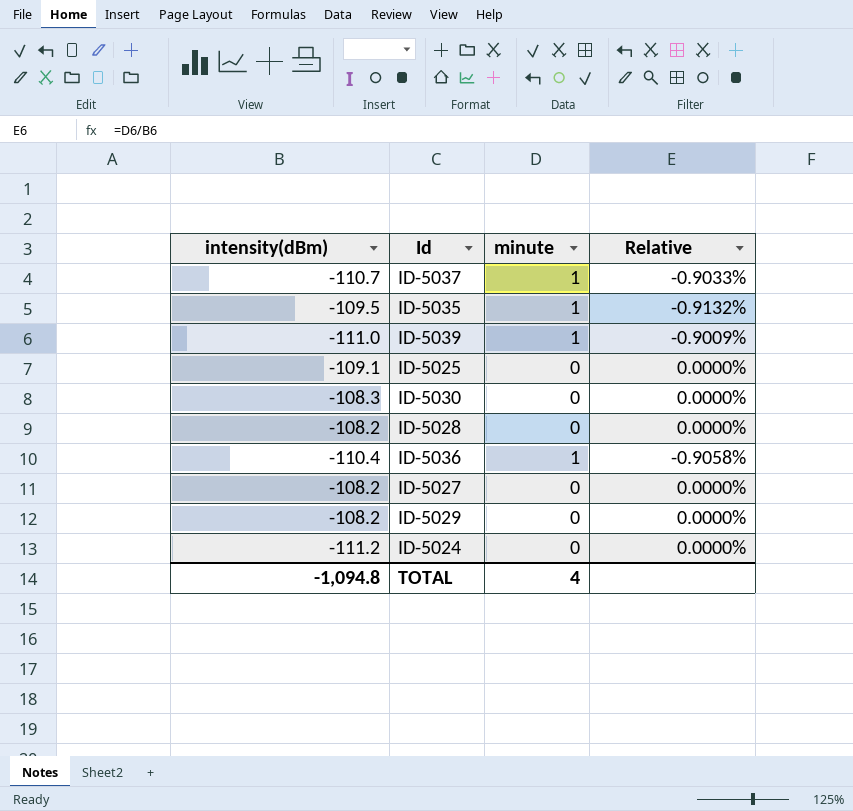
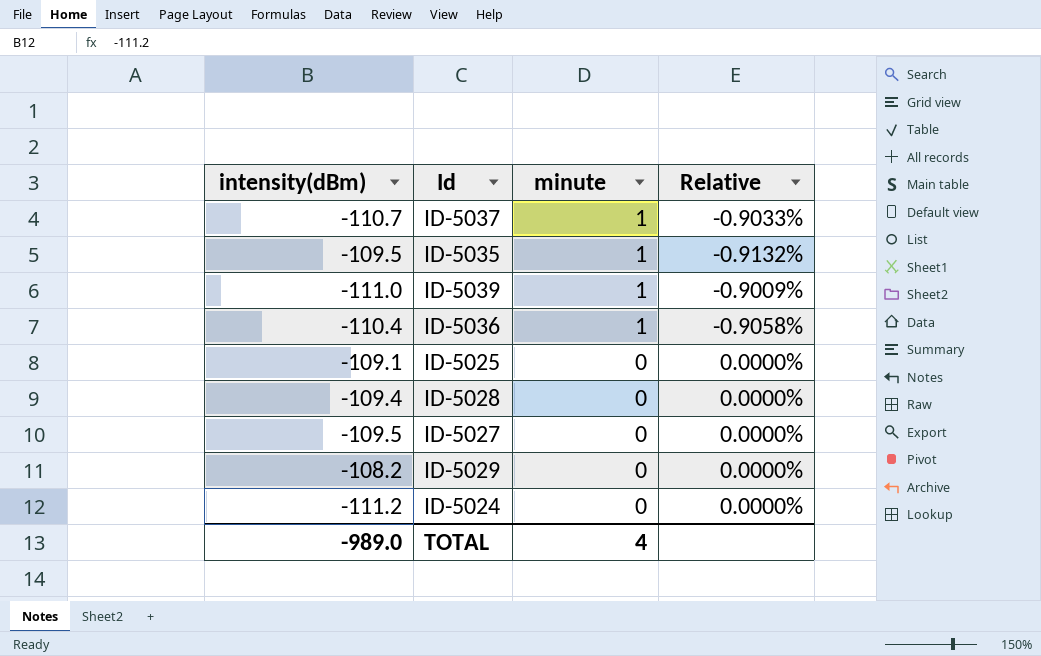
row order: none -> minute descending
row ID-5030: -108.3 | 0 | 0.0000% -> none
ID-5028 | intensity(dBm): -108.2 -> -109.4
ID-5027 | intensity(dBm): -108.2 -> -109.5
TOTAL | intensity(dBm): -1,094.8 -> -989.0

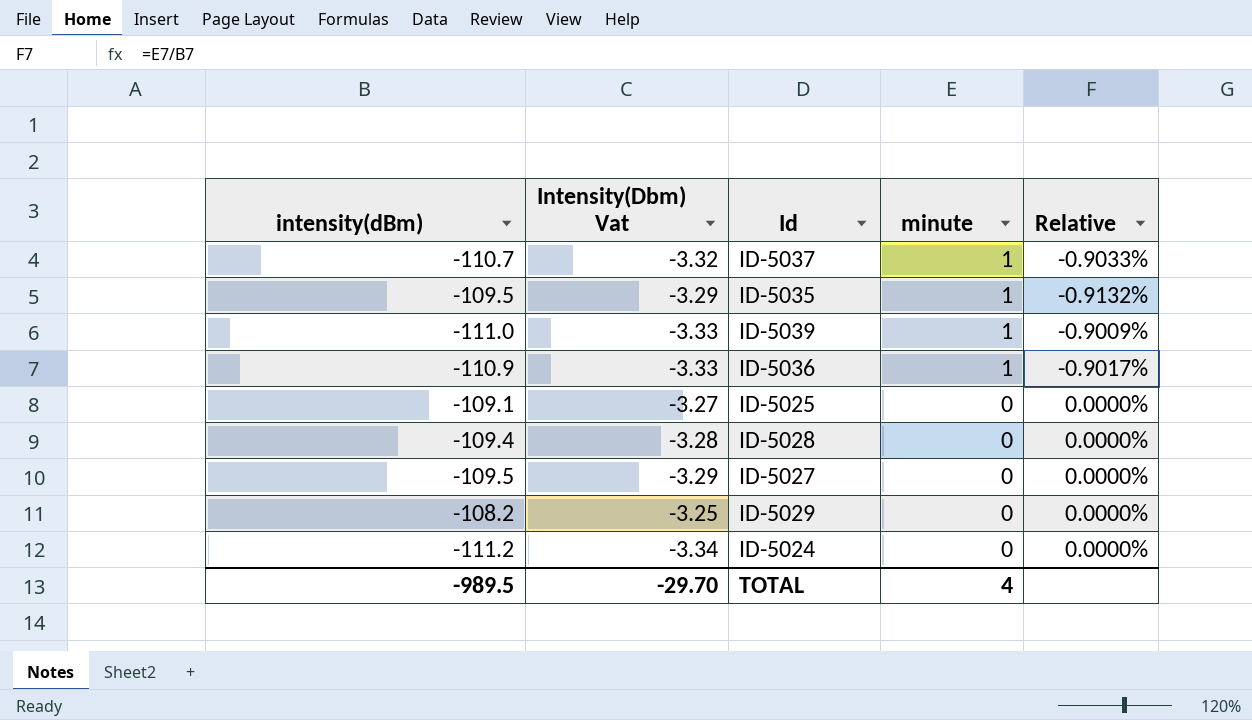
column Intensity(Dbm) Vat | formula: none -> [intensity(dBm)] * 0.03
ID-5036 | intensity(dBm): -110.4 -> -110.9
ID-5036 | Relative: -0.9058% -> -0.9017%
TOTAL | intensity(dBm): -989.0 -> -989.5

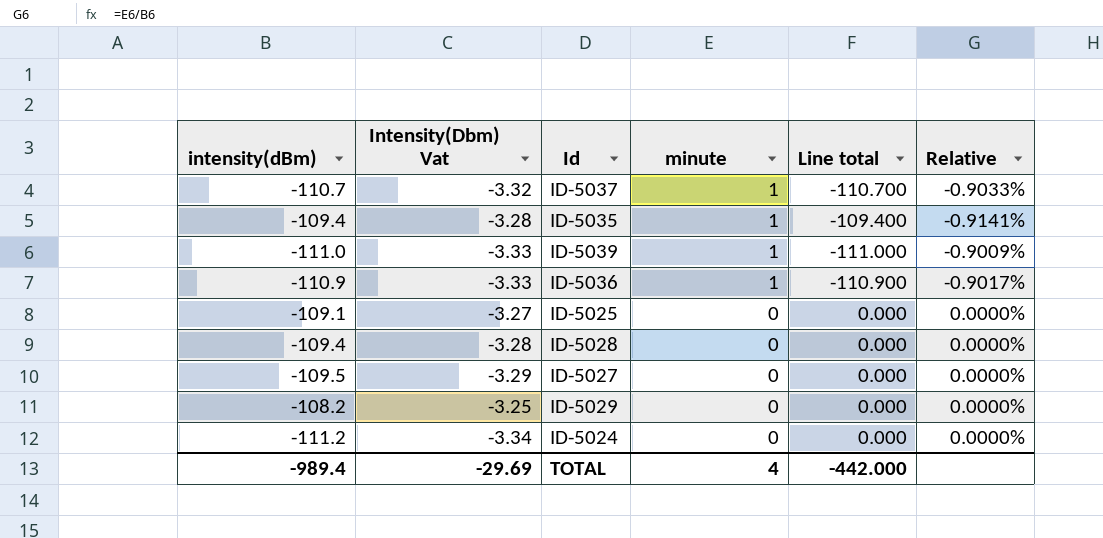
column Line total | formula: none -> [intensity(dBm)] * [minute]
ID-5035 | intensity(dBm): -109.5 -> -109.4
ID-5035 | Intensity(Dbm) Vat: -3.29 -> -3.28
ID-5035 | Relative: -0.9132% -> -0.9141%
TOTAL | intensity(dBm): -989.5 -> -989.4
TOTAL | Intensity(Dbm) Vat: -29.70 -> -29.69

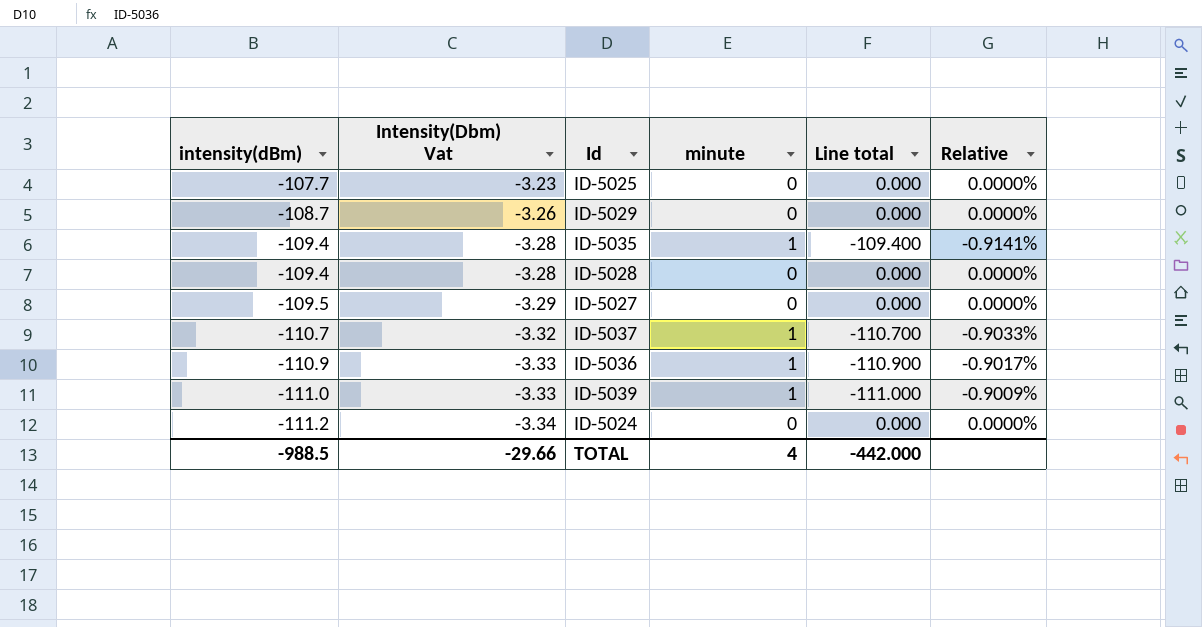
row order: minute descending -> intensity(dBm) descending
ID-5025 | intensity(dBm): -109.1 -> -107.7
ID-5025 | Intensity(Dbm) Vat: -3.27 -> -3.23
ID-5029 | intensity(dBm): -108.2 -> -108.7
ID-5029 | Intensity(Dbm) Vat: -3.25 -> -3.26
TOTAL | intensity(dBm): -989.4 -> -988.5
TOTAL | Intensity(Dbm) Vat: -29.69 -> -29.66

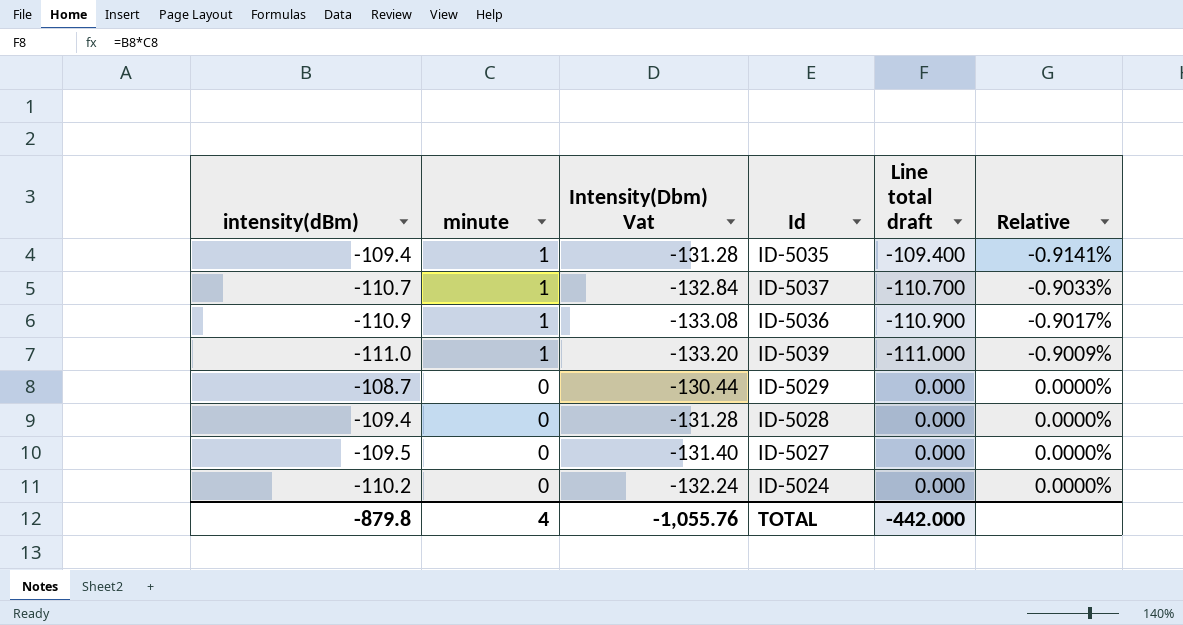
row order: intensity(dBm) descending -> minute descending
column minute | position: 4 -> 2
column Intensity(Dbm) Vat | formula: [intensity(dBm)] * 0.03 -> [intensity(dBm)] * 1.2
column name: Line total -> Line total draft
row ID-5025: -107.7 | -3.23 | 0 | 0.000 | 0.0000% -> none
ID-5024 | intensity(dBm): -111.2 -> -110.2
TOTAL | intensity(dBm): -988.5 -> -879.8
TOTAL | Intensity(Dbm) Vat: -29.66 -> -1,055.76

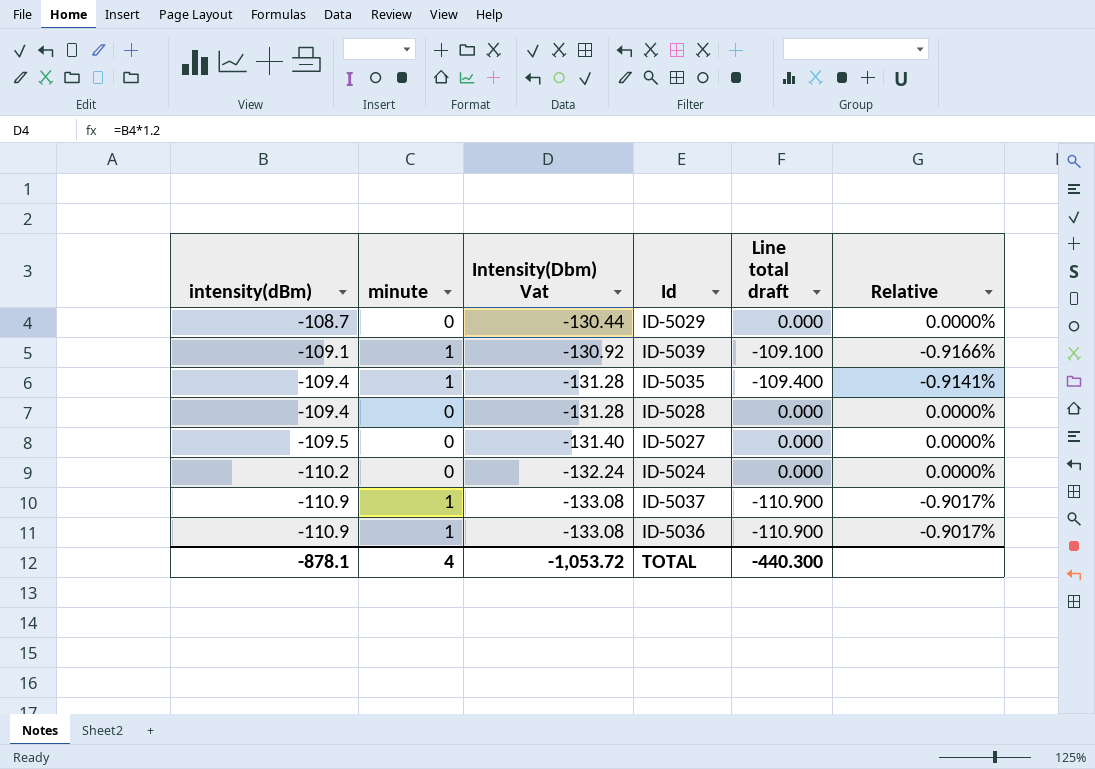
row order: minute descending -> intensity(dBm) descending
ID-5039 | intensity(dBm): -111.0 -> -109.1
ID-5039 | Intensity(Dbm) Vat: -133.20 -> -130.92
ID-5039 | Line total draft: -111.000 -> -109.100
ID-5039 | Relative: -0.9009% -> -0.9166%
ID-5037 | intensity(dBm): -110.7 -> -110.9
ID-5037 | Intensity(Dbm) Vat: -132.84 -> -133.08
ID-5037 | Line total draft: -110.700 -> -110.900
ID-5037 | Relative: -0.9033% -> -0.9017%
TOTAL | intensity(dBm): -879.8 -> -878.1
TOTAL | Intensity(Dbm) Vat: -1,055.76 -> -1,053.72
TOTAL | Line total draft: -442.000 -> -440.300

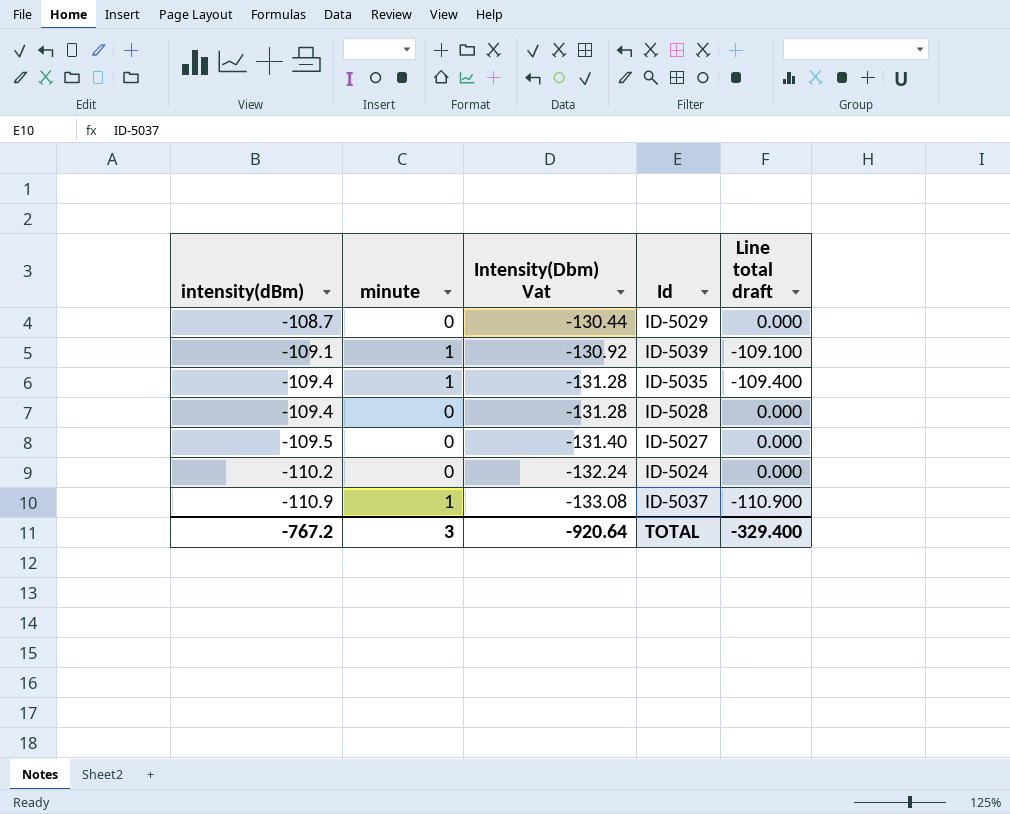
column Relative | formula: [minute] / [intensity(dBm)] -> none
row ID-5036: -110.9 | 1 | -133.08 | -110.900 | -0.9017% -> none
TOTAL | intensity(dBm): -878.1 -> -767.2
TOTAL | minute: 4 -> 3
TOTAL | Intensity(Dbm) Vat: -1,053.72 -> -920.64
TOTAL | Line total draft: -440.300 -> -329.400

